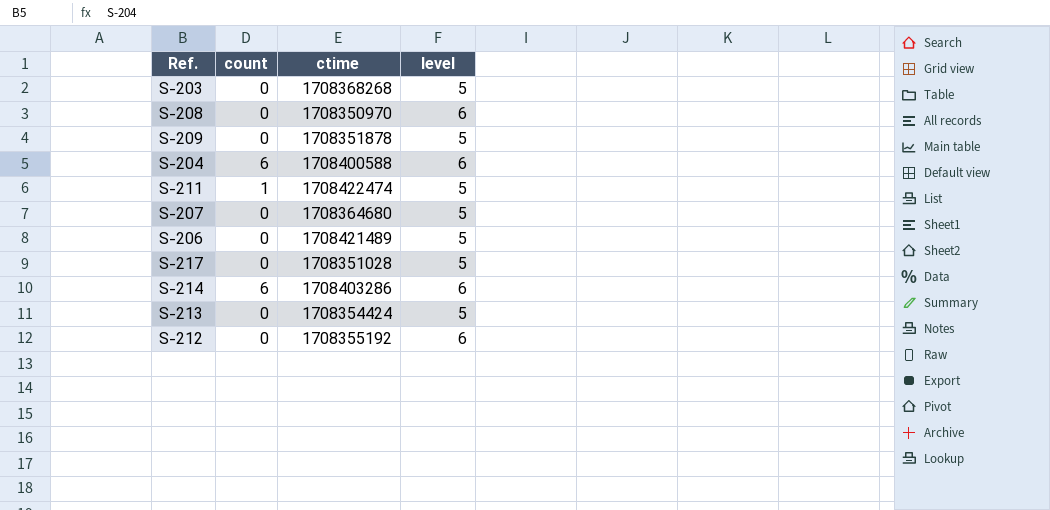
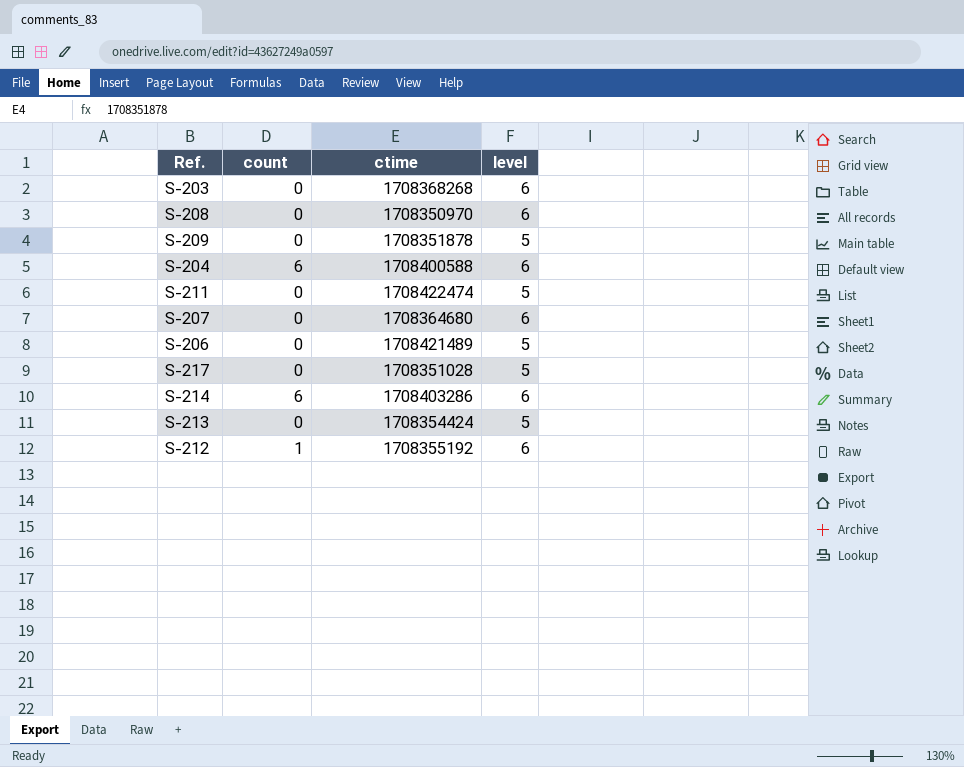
S-203 | level: 5 -> 6
S-211 | count: 1 -> 0
S-207 | level: 5 -> 6
S-212 | count: 0 -> 1

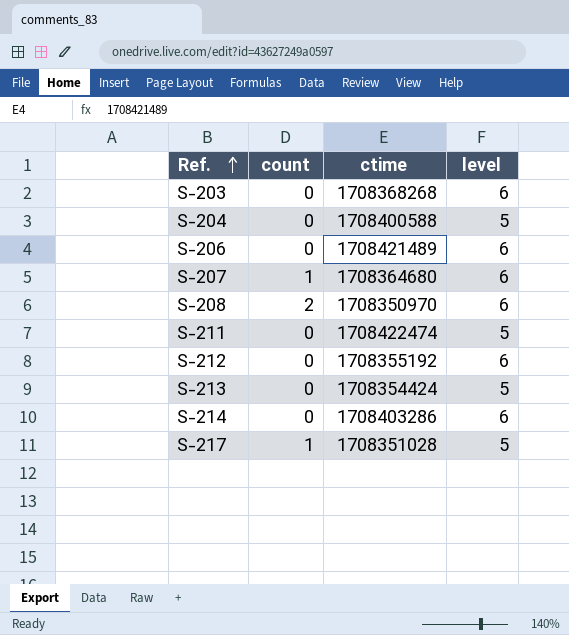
row order: none -> Ref. ascending
row S-209: 0 | 1708351878 | 5 -> none
S-204 | count: 6 -> 0
S-204 | level: 6 -> 5
S-206 | level: 5 -> 6
S-207 | count: 0 -> 1
S-208 | count: 0 -> 2
S-212 | count: 1 -> 0
S-214 | count: 6 -> 0
S-217 | count: 0 -> 1

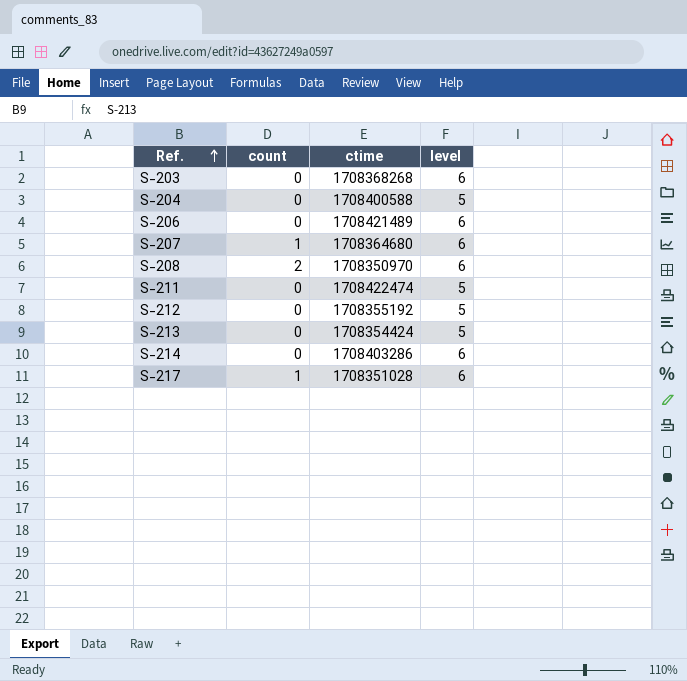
S-212 | level: 6 -> 5
S-217 | level: 5 -> 6

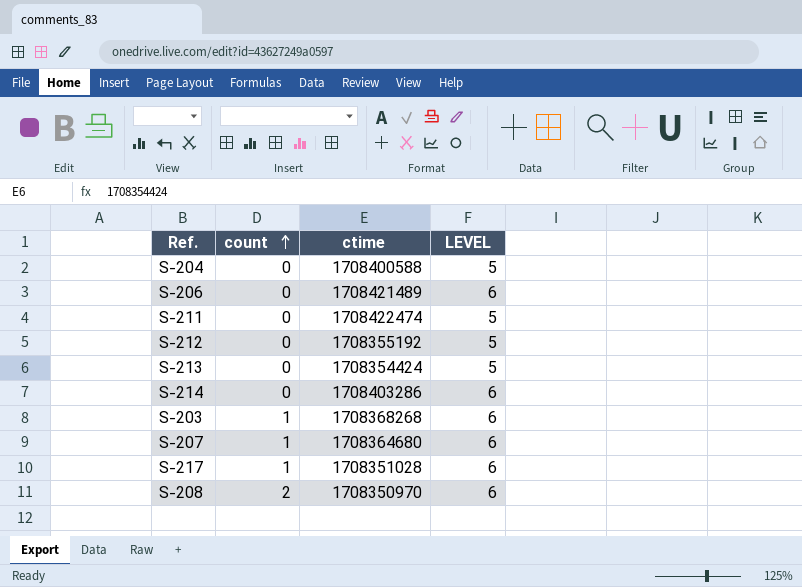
row order: Ref. ascending -> count ascending
column name: level -> LEVEL
S-203 | count: 0 -> 1

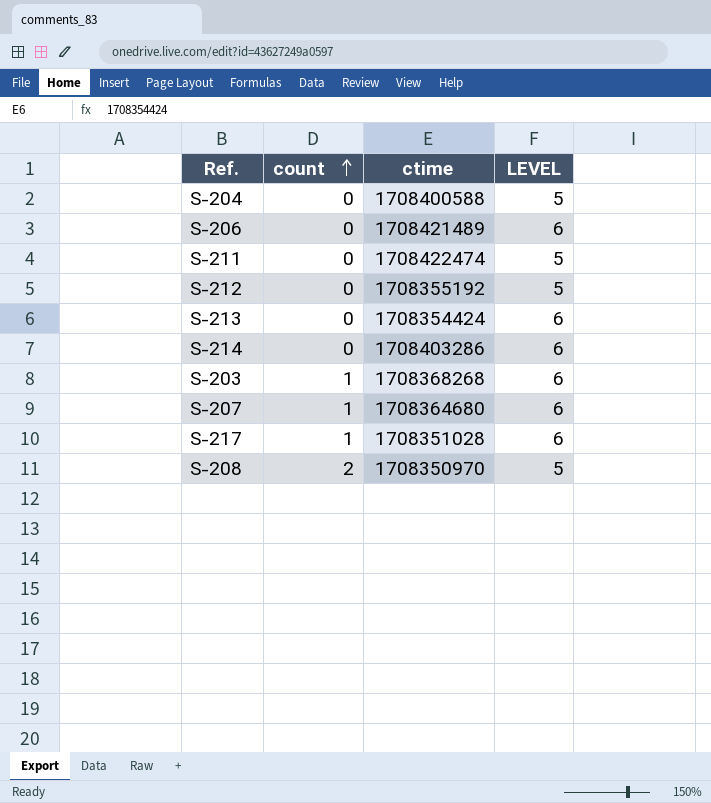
S-213 | LEVEL: 5 -> 6
S-208 | LEVEL: 6 -> 5

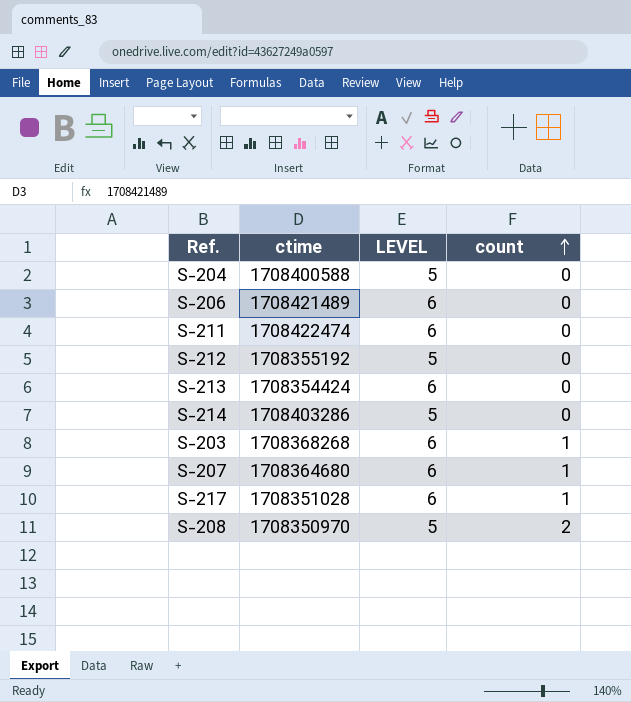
column count | position: 2 -> 4
S-211 | LEVEL: 5 -> 6
S-214 | LEVEL: 6 -> 5

